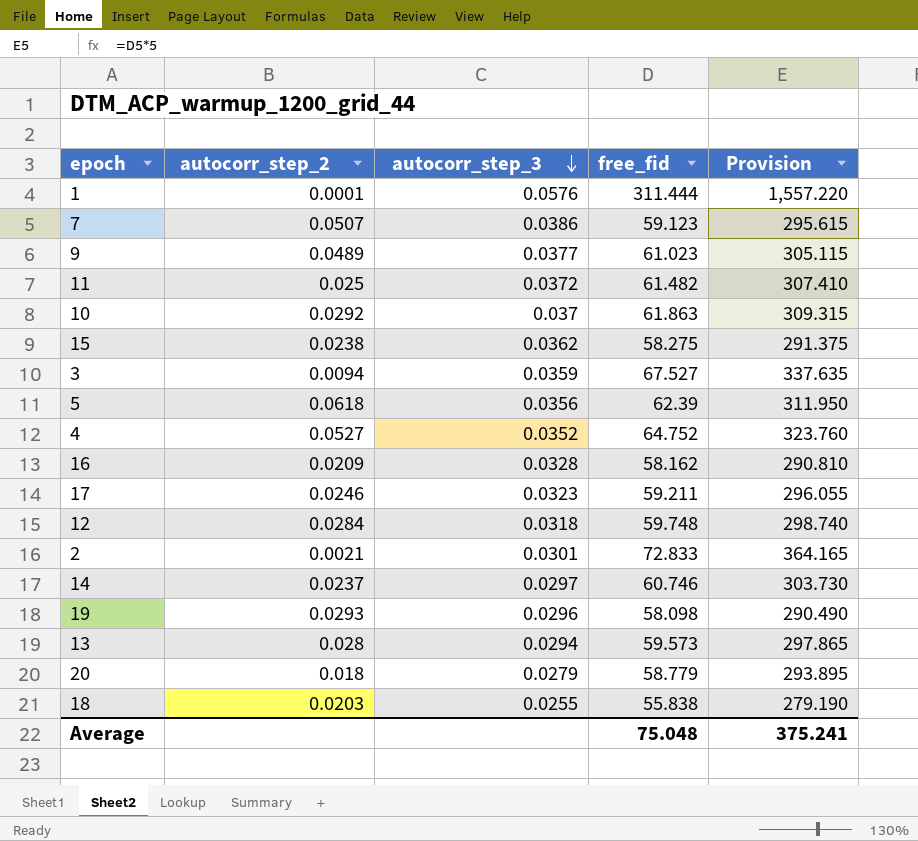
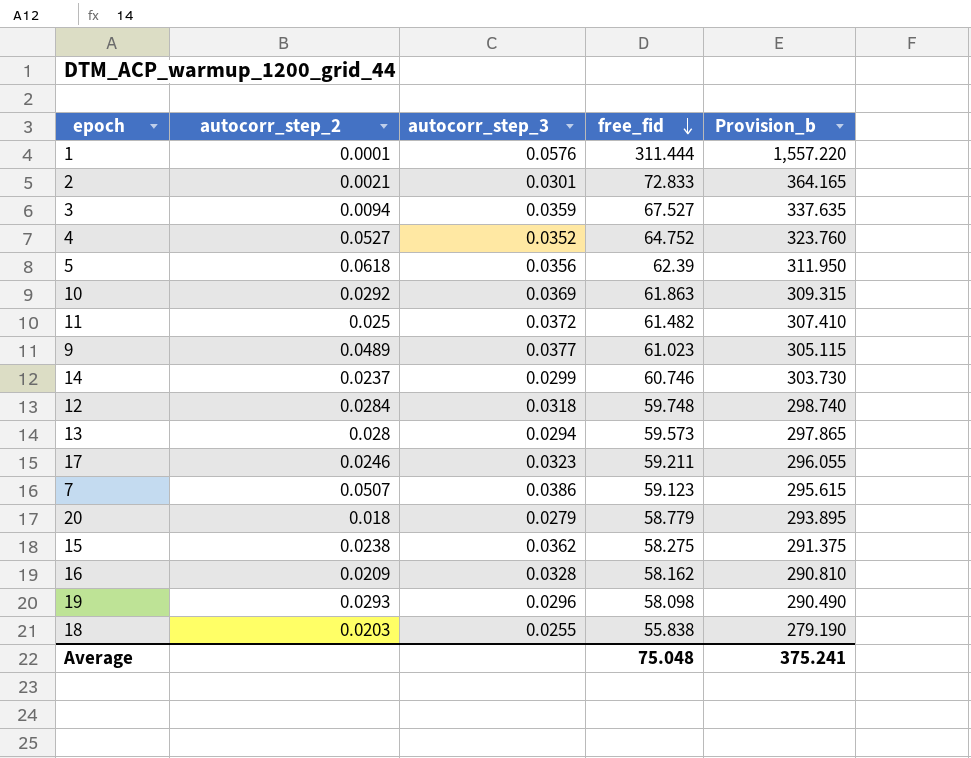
row order: autocorr_step_3 descending -> free_fid descending
column name: Provision -> Provision_b
10 | autocorr_step_3: 0.037 -> 0.0369
14 | autocorr_step_3: 0.0297 -> 0.0299

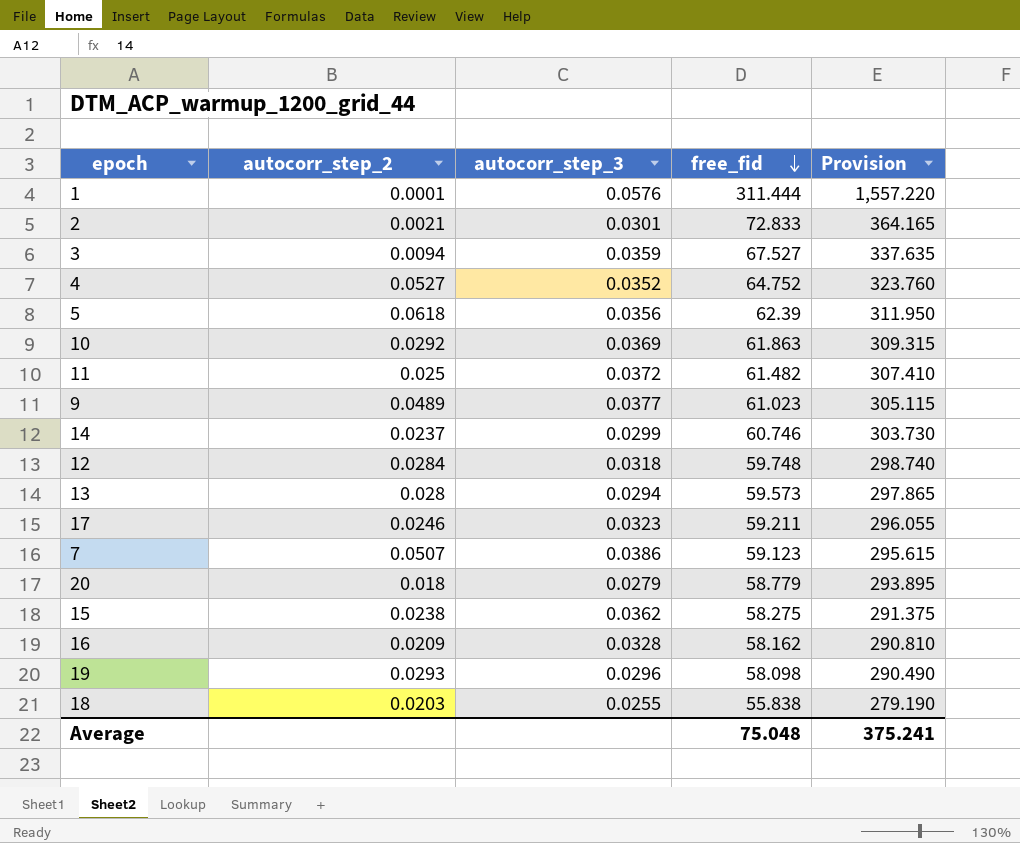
column name: Provision_b -> Provision

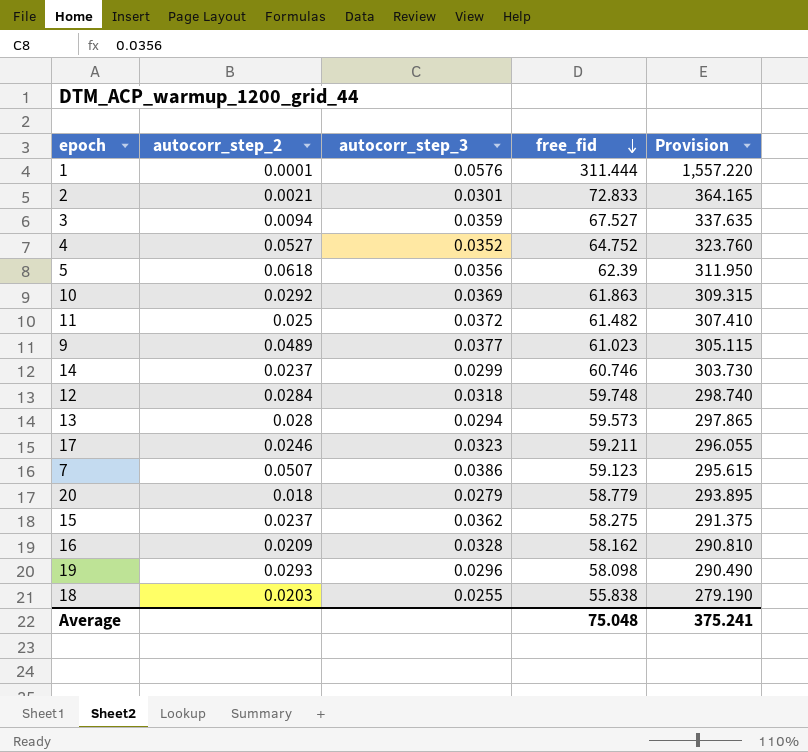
15 | autocorr_step_2: 0.0238 -> 0.0237

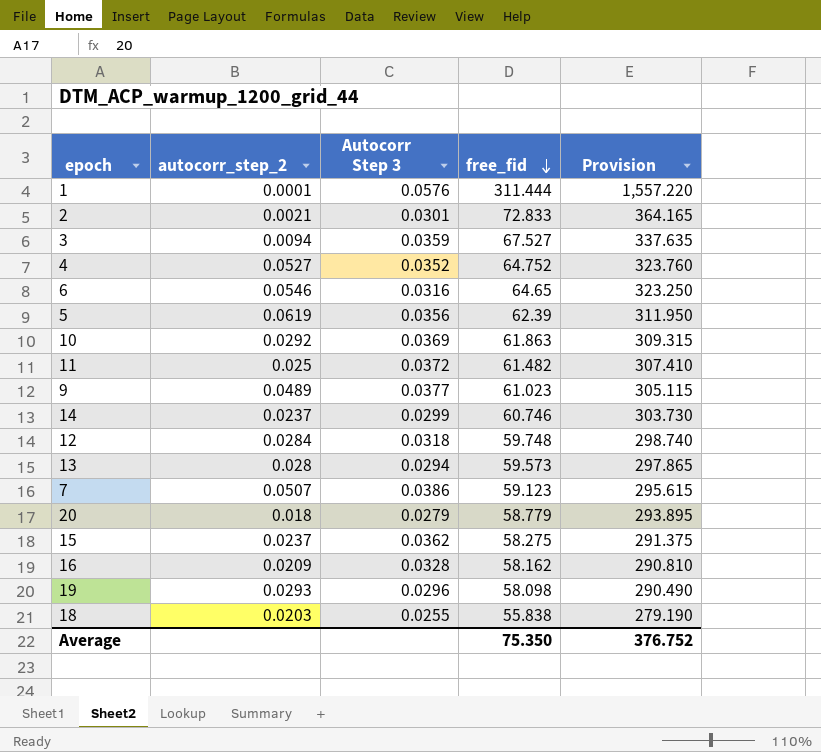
column name: autocorr_step_3 -> Autocorr Step 3
row 17: 0.0246 | 0.0323 | 59.211 | 296.055 -> none
row 6: none -> 0.0546 | 0.0316 | 64.65 | 323.250
5 | autocorr_step_2: 0.0618 -> 0.0619
Average | free_fid: 75.048 -> 75.350
Average | Provision: 375.241 -> 376.752

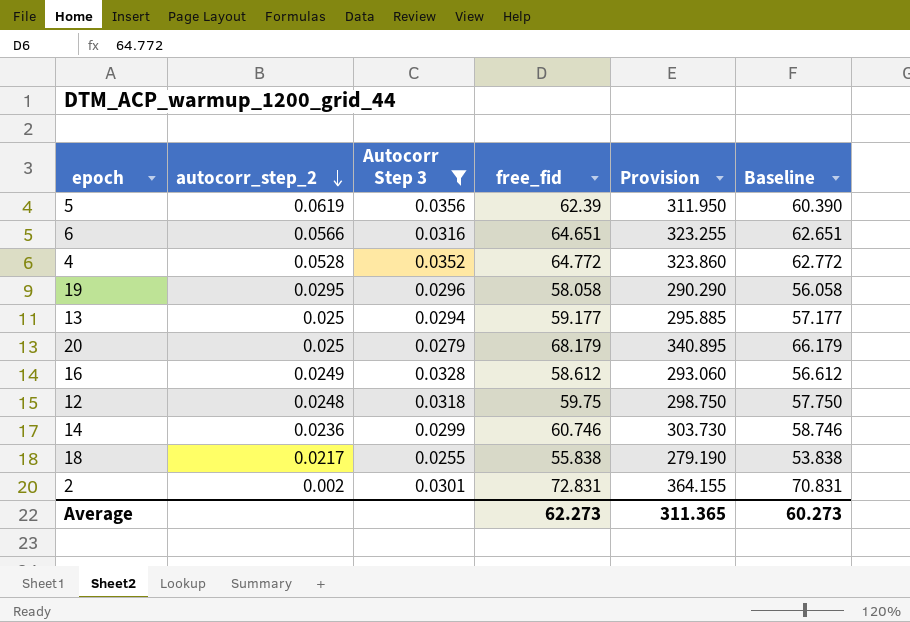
filter: none -> Autocorr Step 3 <= 0.0356
row order: free_fid descending -> autocorr_step_2 descending
column Baseline | formula: none -> [free_fid] - 2
6 | autocorr_step_2: 0.0546 -> 0.0566
6 | free_fid: 64.65 -> 64.651
6 | Provision: 323.250 -> 323.255
4 | autocorr_step_2: 0.0527 -> 0.0528
4 | free_fid: 64.752 -> 64.772
4 | Provision: 323.760 -> 323.860
19 | autocorr_step_2: 0.0293 -> 0.0295
19 | free_fid: 58.098 -> 58.058
19 | Provision: 290.490 -> 290.290
13 | autocorr_step_2: 0.028 -> 0.025
13 | free_fid: 59.573 -> 59.177
13 | Provision: 297.865 -> 295.885
20 | autocorr_step_2: 0.018 -> 0.025
20 | free_fid: 58.779 -> 68.179
20 | Provision: 293.895 -> 340.895
16 | autocorr_step_2: 0.0209 -> 0.0249
16 | free_fid: 58.162 -> 58.612
16 | Provision: 290.810 -> 293.060
12 | autocorr_step_2: 0.0284 -> 0.0248
12 | free_fid: 59.748 -> 59.75
12 | Provision: 298.740 -> 298.750
14 | autocorr_step_2: 0.0237 -> 0.0236
18 | autocorr_step_2: 0.0203 -> 0.0217
2 | autocorr_step_2: 0.0021 -> 0.002
2 | free_fid: 72.833 -> 72.831
2 | Provision: 364.165 -> 364.155
Average | free_fid: 75.350 -> 62.273
Average | Provision: 376.752 -> 311.365

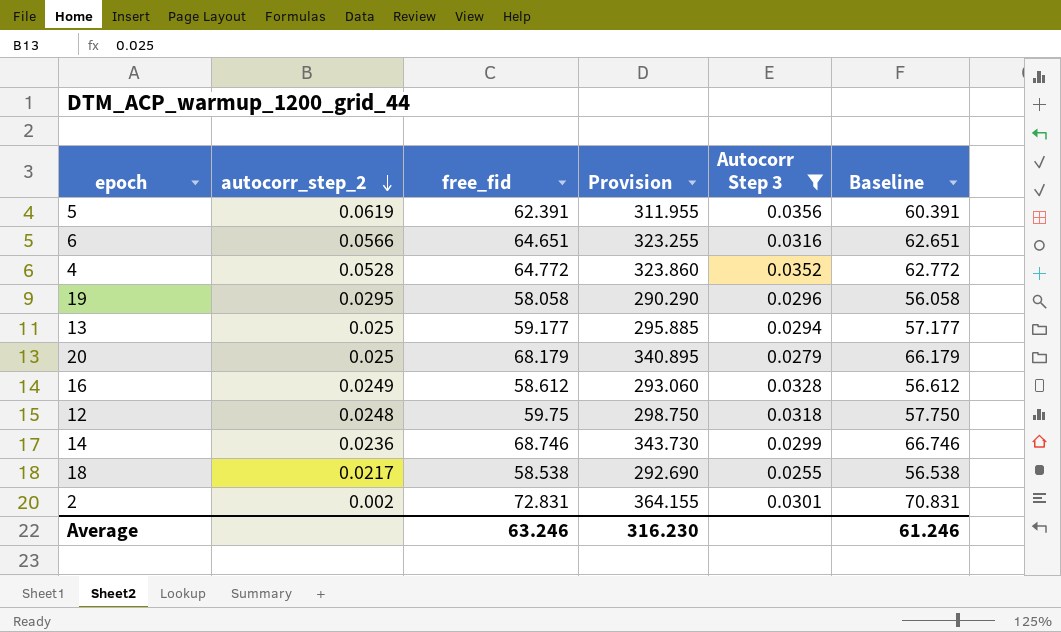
column Autocorr Step 3 | position: 3 -> 5
5 | free_fid: 62.39 -> 62.391
5 | Provision: 311.950 -> 311.955
5 | Baseline: 60.390 -> 60.391
14 | free_fid: 60.746 -> 68.746
14 | Provision: 303.730 -> 343.730
14 | Baseline: 58.746 -> 66.746
18 | free_fid: 55.838 -> 58.538
18 | Provision: 279.190 -> 292.690
18 | Baseline: 53.838 -> 56.538
Average | free_fid: 62.273 -> 63.246
Average | Provision: 311.365 -> 316.230
Average | Baseline: 60.273 -> 61.246

